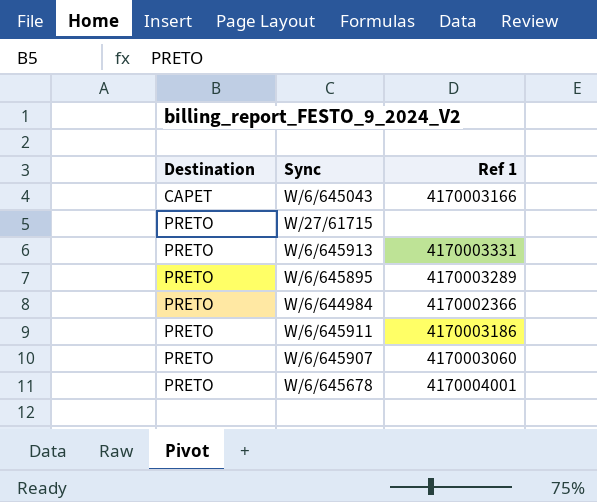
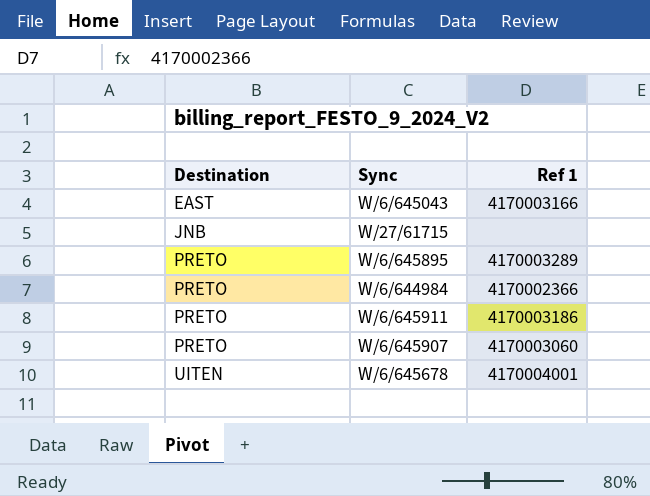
row W/6/645913: PRETO | 4170003331 -> none
W/6/645043 | Destination: CAPET -> EAST
W/27/61715 | Destination: PRETO -> JNB
W/6/645678 | Destination: PRETO -> UITEN

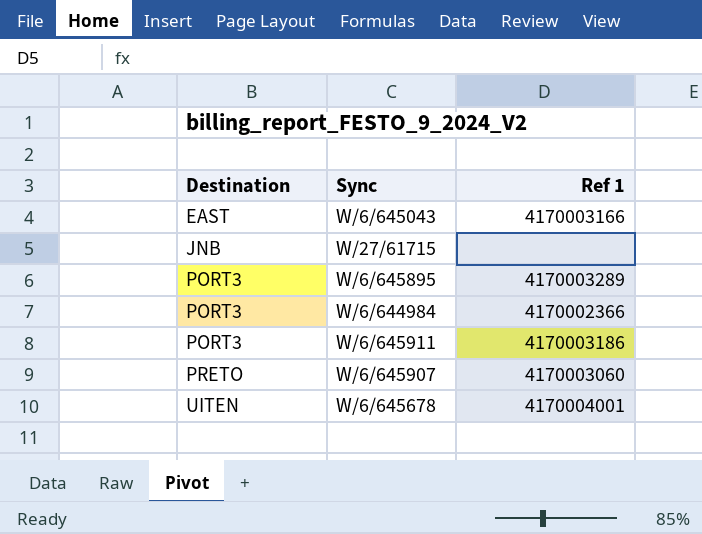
W/6/645895 | Destination: PRETO -> PORT3
W/6/644984 | Destination: PRETO -> PORT3
W/6/645911 | Destination: PRETO -> PORT3

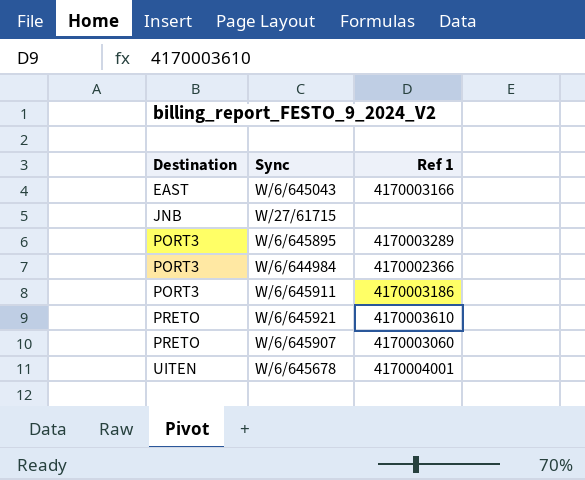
row W/6/645921: none -> PRETO | 4170003610

